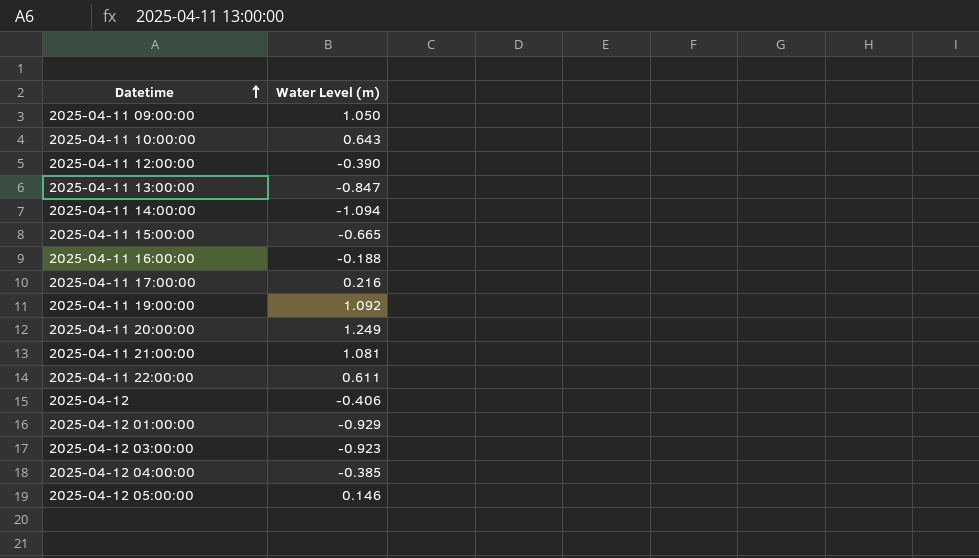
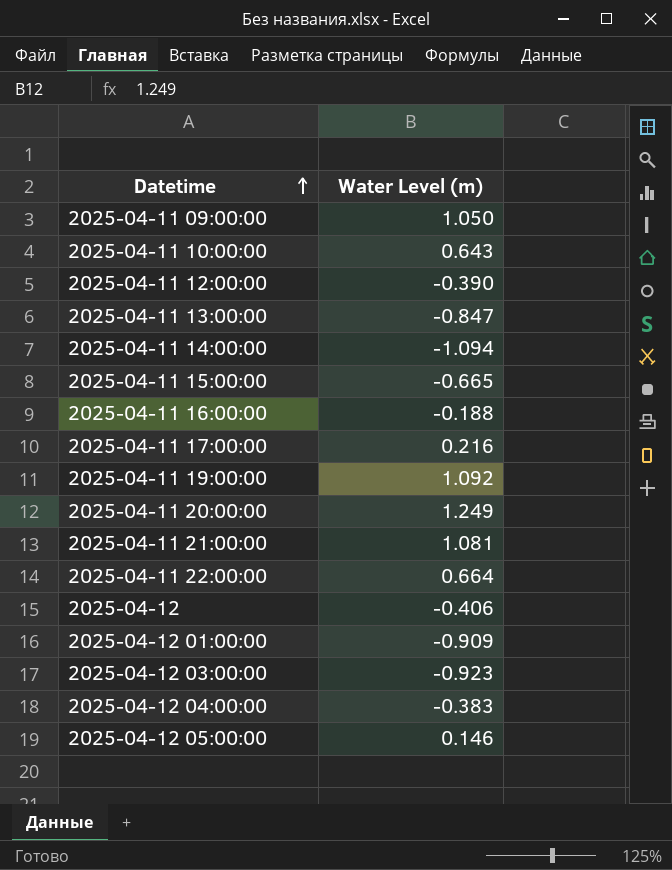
2025-04-11 22:00:00 | Water Level (m): 0.611 -> 0.664
2025-04-12 01:00:00 | Water Level (m): -0.929 -> -0.909
2025-04-12 04:00:00 | Water Level (m): -0.385 -> -0.383

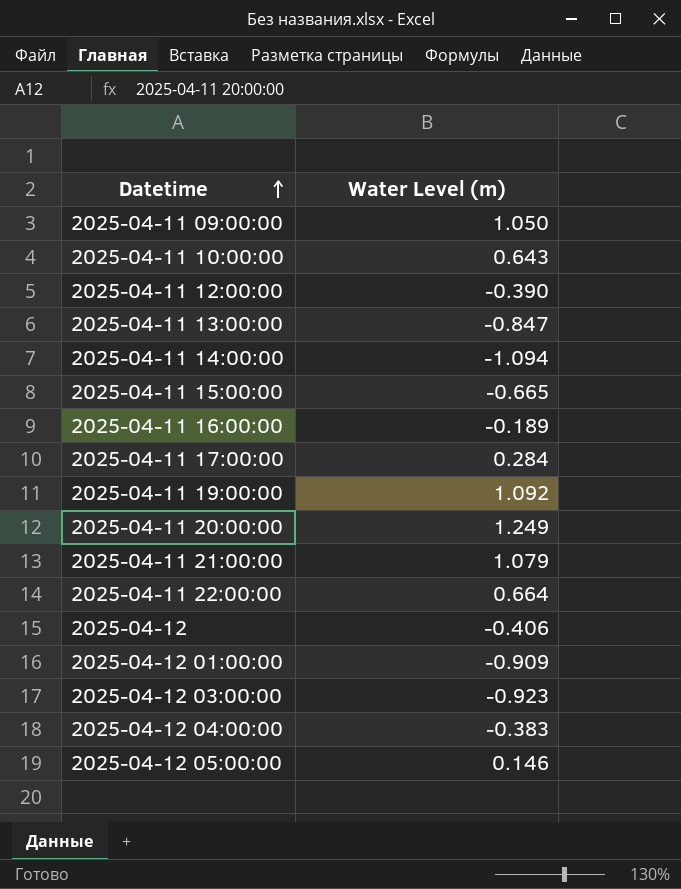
2025-04-11 16:00:00 | Water Level (m): -0.188 -> -0.189
2025-04-11 17:00:00 | Water Level (m): 0.216 -> 0.284
2025-04-11 21:00:00 | Water Level (m): 1.081 -> 1.079

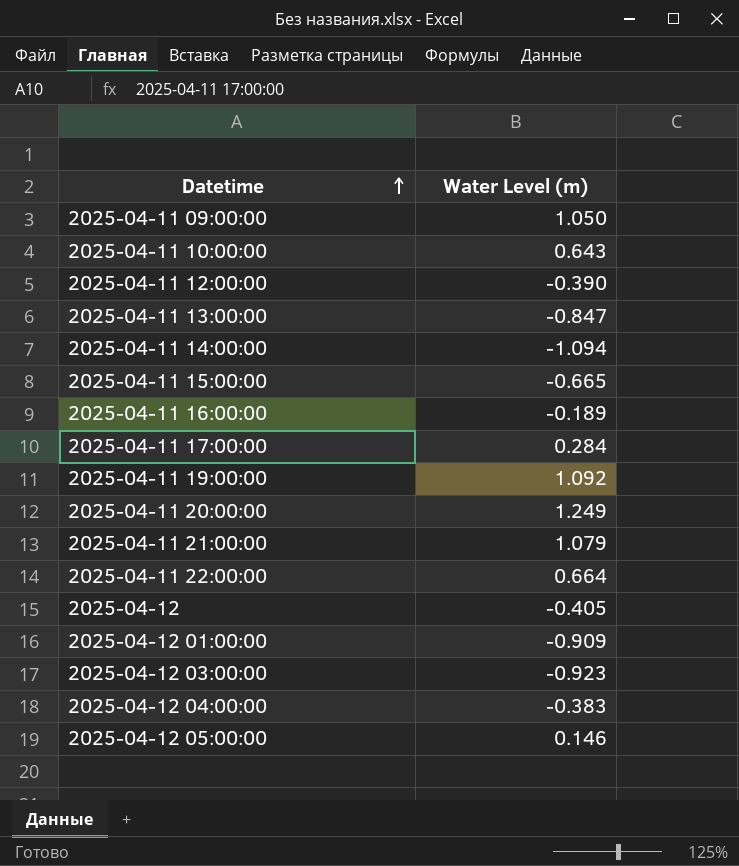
2025-04-12 | Water Level (m): -0.406 -> -0.405

